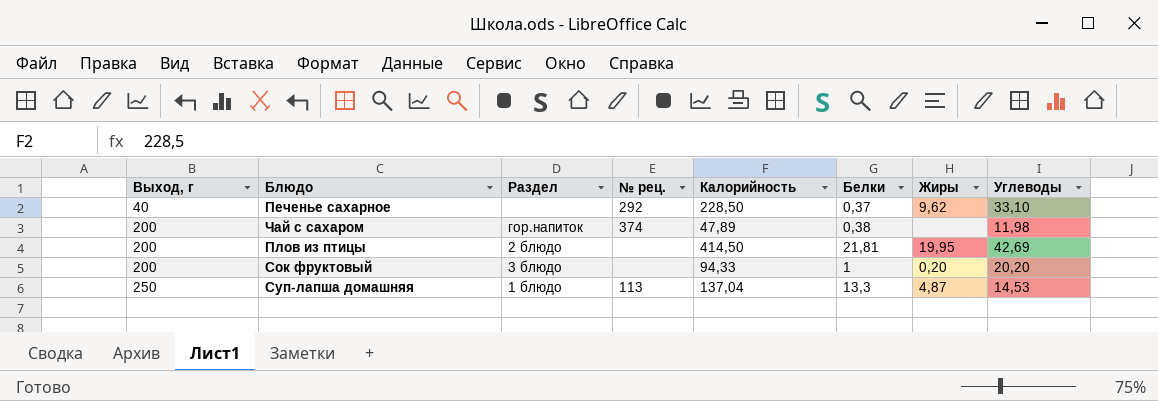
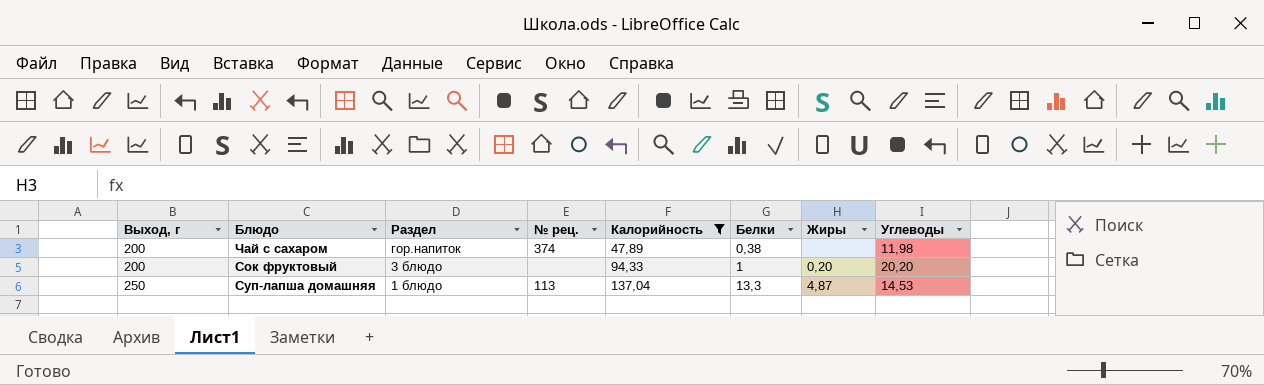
filter: none -> Калорийность <= 137,04

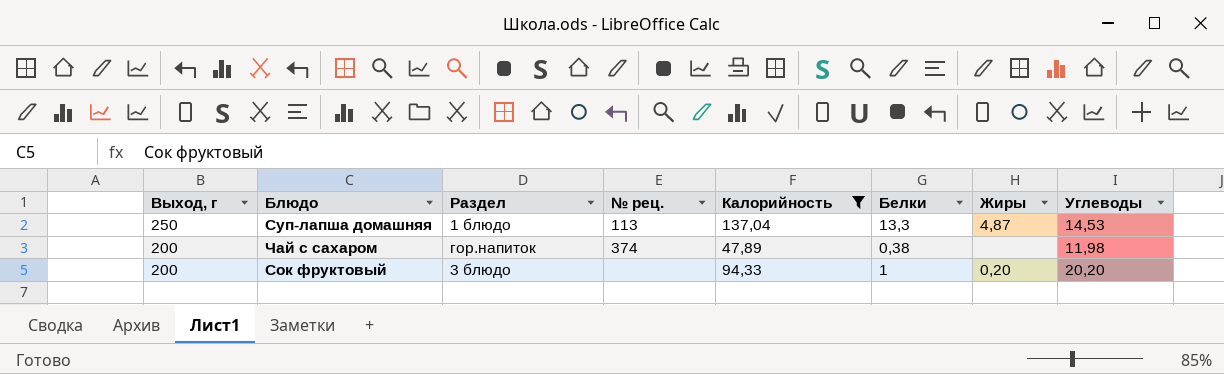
row order: Выход, г ascending -> Выход, г descending

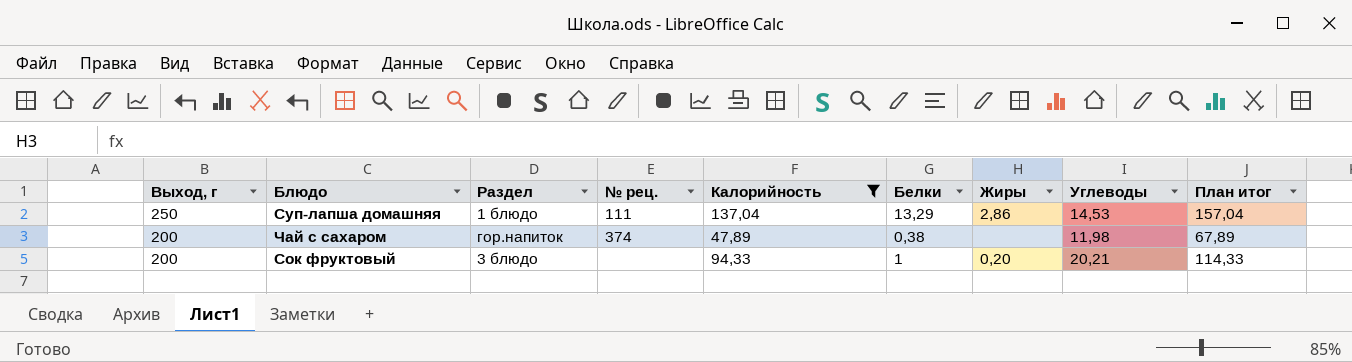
column План итог | formula: none -> [Калорийность] + 20
Суп-лапша домашняя | № рец.: 113 -> 111
Суп-лапша домашняя | Белки: 13,3 -> 13,29
Суп-лапша домашняя | Жиры: 4,87 -> 2,86
Сок фруктовый | Углеводы: 20,20 -> 20,21

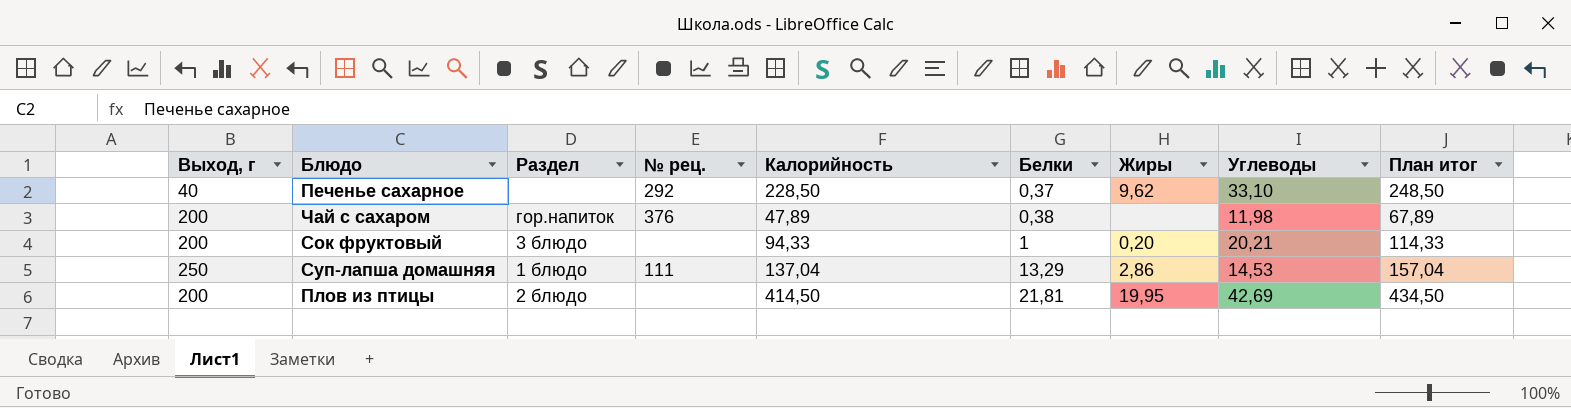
filter: Калорийность <= 137,04 -> none
row order: Выход, г descending -> Белки ascending
Чай с сахаром | № рец.: 374 -> 376

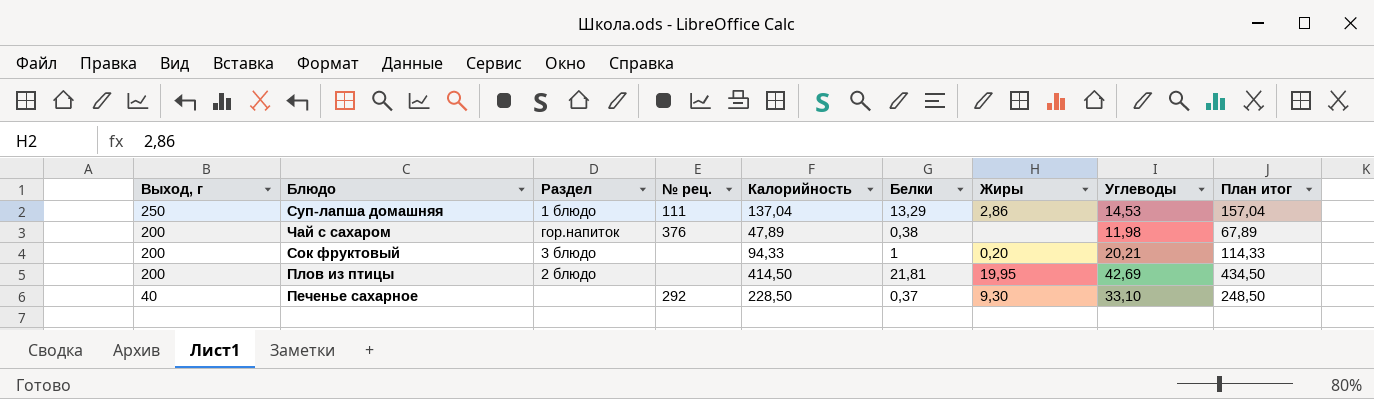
row order: Белки ascending -> Выход, г descending
Печенье сахарное | Жиры: 9,62 -> 9,30

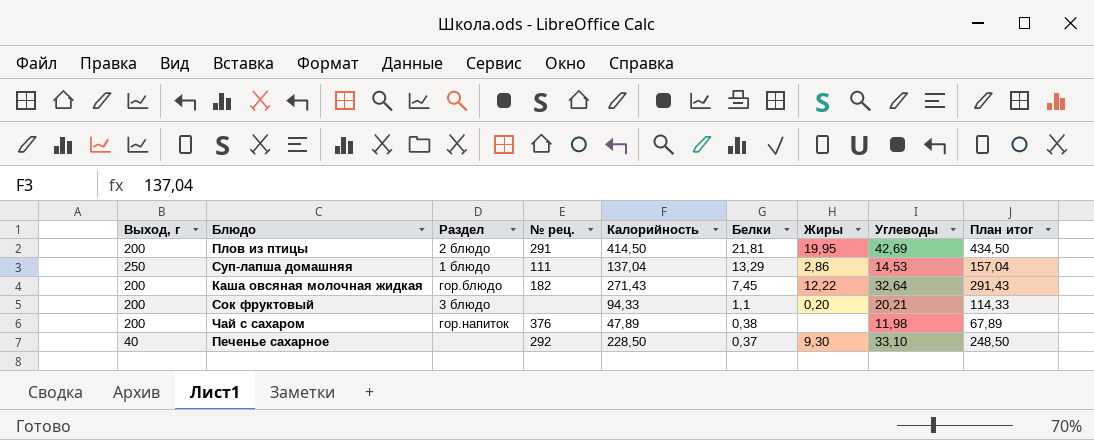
row order: Выход, г descending -> Белки descending
Плов из птицы | № рец.: none -> 291
row Каша овсяная молочная жидкая: none -> 200 | гор.блюдо | 182 | 271,43 | 7,45 | 12,22 | 32,64 | 291,43
Сок фруктовый | Белки: 1 -> 1,1

